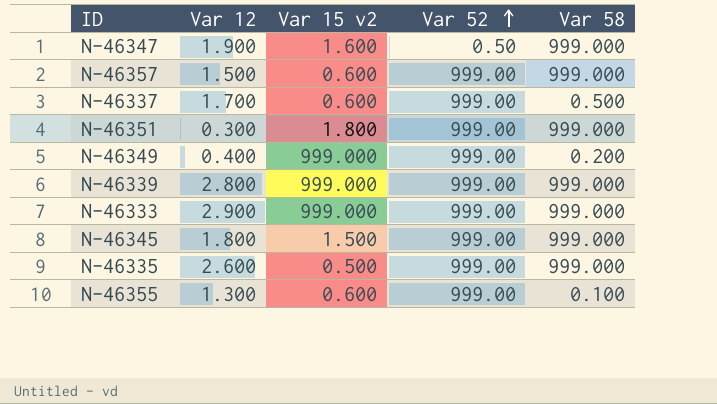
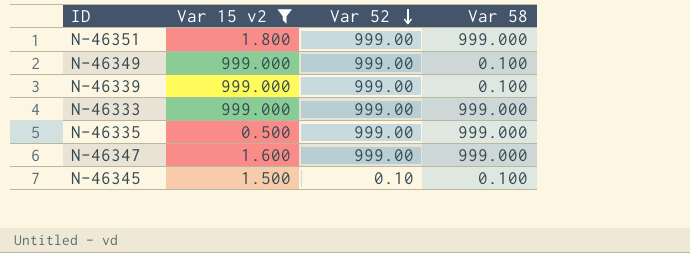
filter: none -> Var 15 v2 != 0.600
row order: Var 52 ascending -> Var 52 descending
column Var 12 | position: 2 -> none
N-46349 | Var 58: 0.200 -> 0.100
N-46339 | Var 58: 999.000 -> 0.100
N-46347 | Var 52: 0.50 -> 999.00
N-46345 | Var 52: 999.00 -> 0.10
N-46345 | Var 58: 999.000 -> 0.100

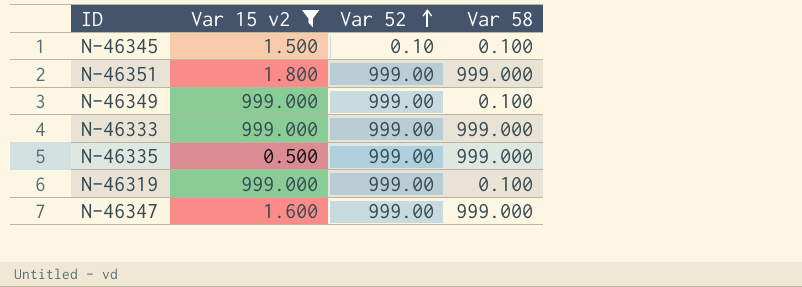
row order: Var 52 descending -> Var 52 ascending
row N-46339: 999.000 | 999.00 | 0.100 -> none
row N-46319: none -> 999.000 | 999.00 | 0.100

